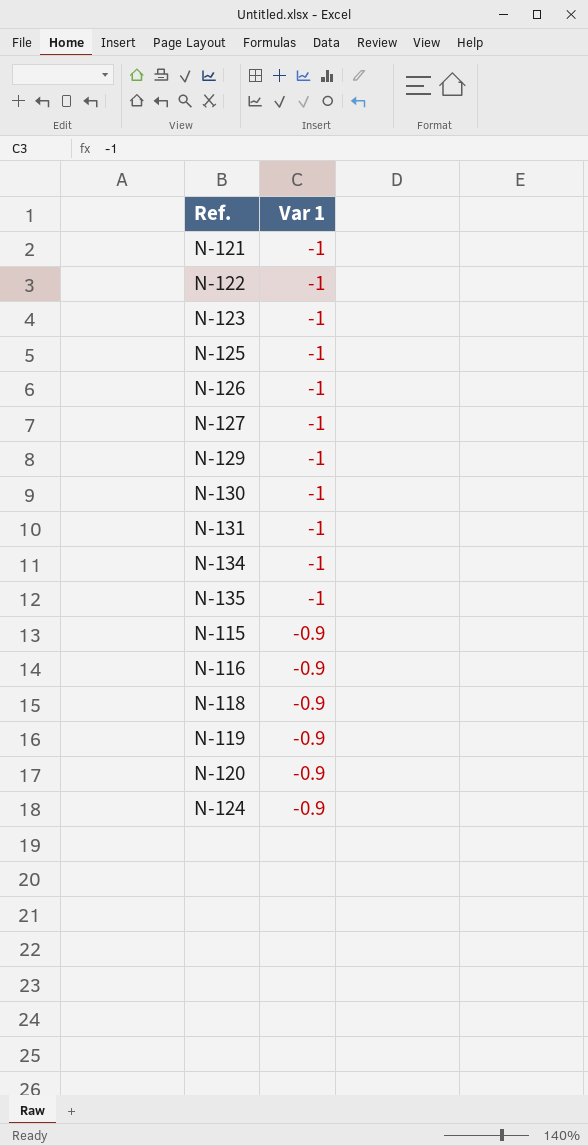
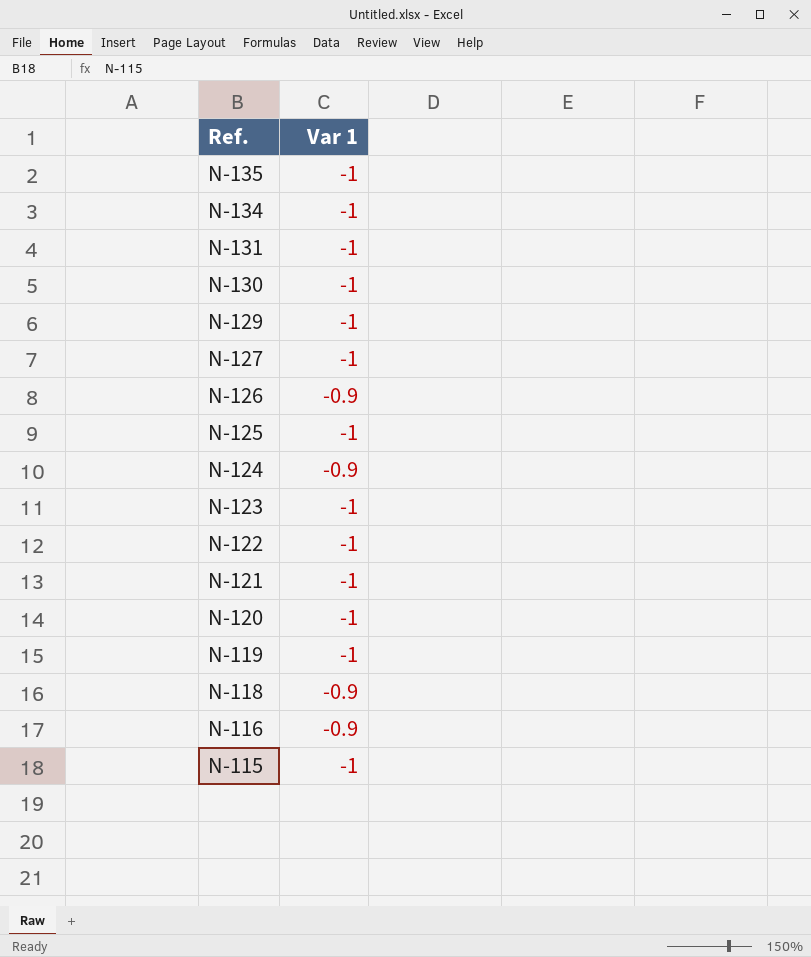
row order: Var 1 ascending -> Ref. descending
N-126 | Var 1: -1 -> -0.9
N-120 | Var 1: -0.9 -> -1
N-119 | Var 1: -0.9 -> -1
N-115 | Var 1: -0.9 -> -1

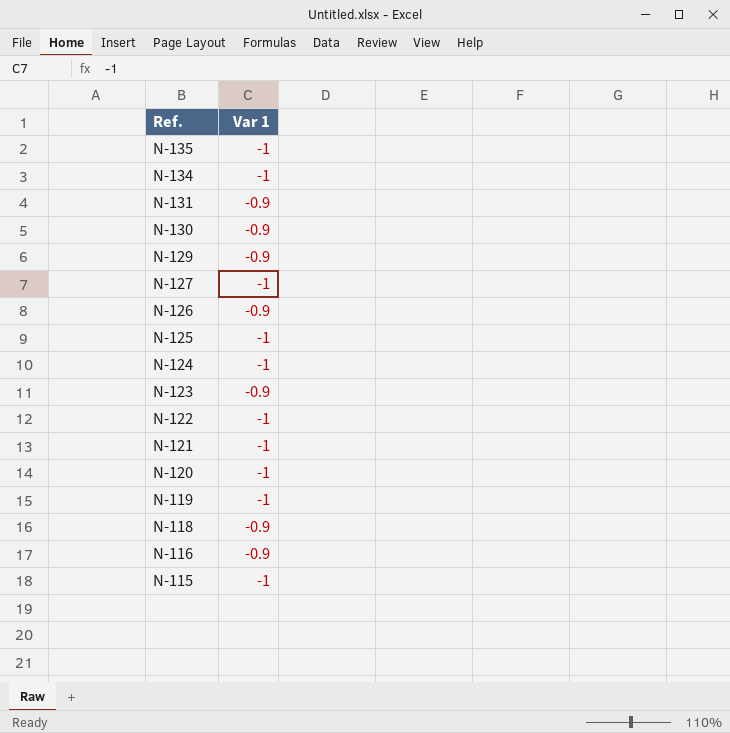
N-131 | Var 1: -1 -> -0.9
N-130 | Var 1: -1 -> -0.9
N-129 | Var 1: -1 -> -0.9
N-124 | Var 1: -0.9 -> -1
N-123 | Var 1: -1 -> -0.9

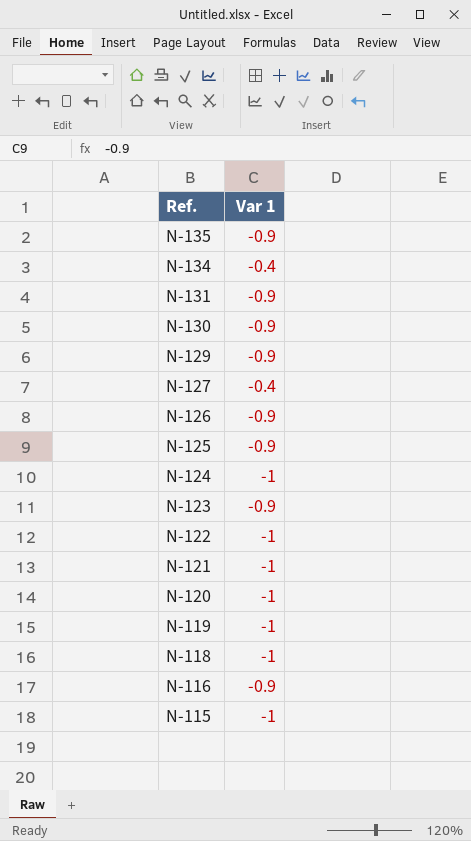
N-135 | Var 1: -1 -> -0.9
N-134 | Var 1: -1 -> -0.4
N-127 | Var 1: -1 -> -0.4
N-125 | Var 1: -1 -> -0.9
N-118 | Var 1: -0.9 -> -1

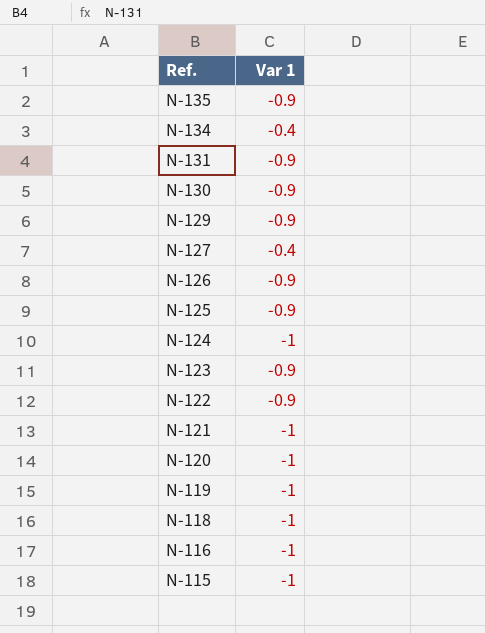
N-122 | Var 1: -1 -> -0.9
N-116 | Var 1: -0.9 -> -1

